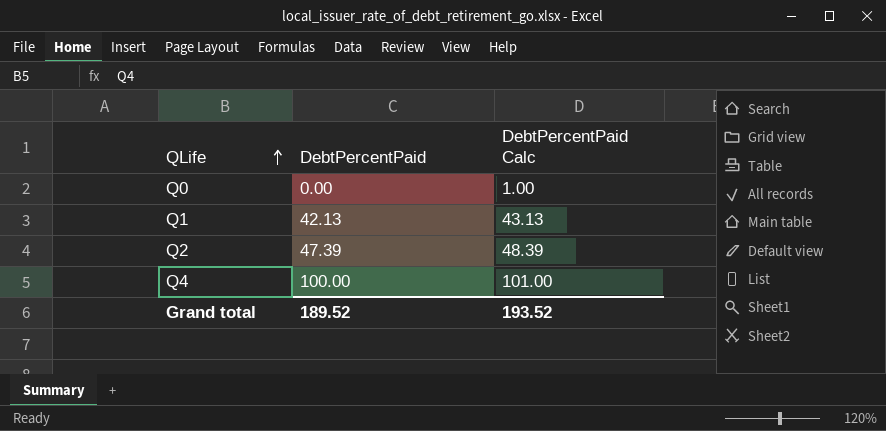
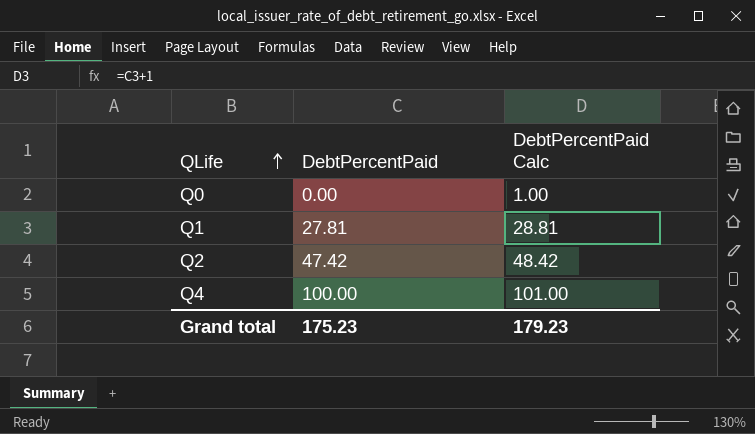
Q1 | DebtPercentPaid: 42.13 -> 27.81
Q1 | DebtPercentPaid Calc: 43.13 -> 28.81
Q2 | DebtPercentPaid: 47.39 -> 47.42
Q2 | DebtPercentPaid Calc: 48.39 -> 48.42
Grand total | DebtPercentPaid: 189.52 -> 175.23
Grand total | DebtPercentPaid Calc: 193.52 -> 179.23

